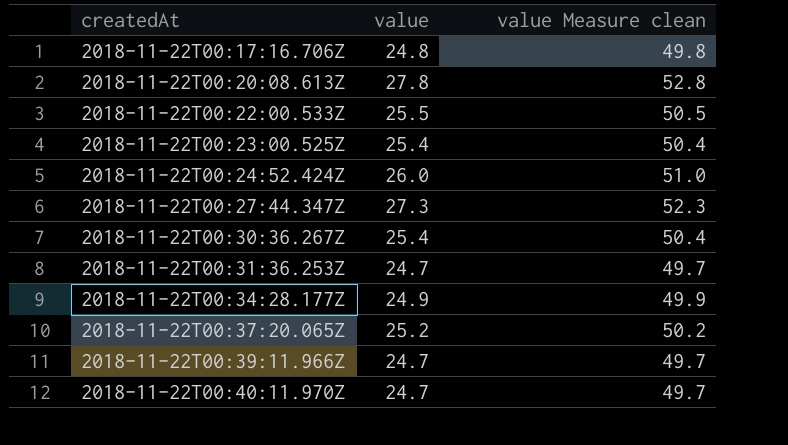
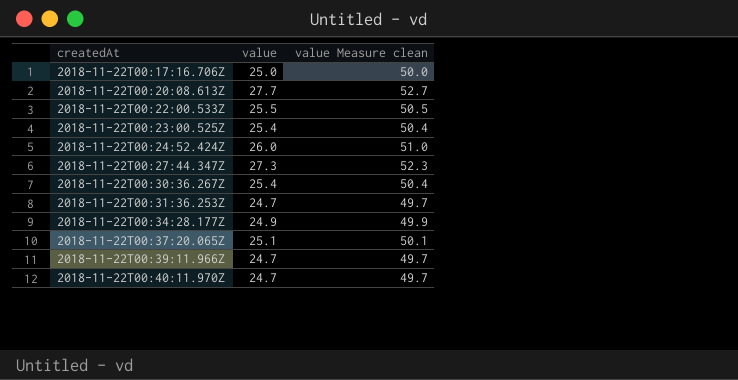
2018-11-22T00:17:16.706Z | value: 24.8 -> 25.0
2018-11-22T00:17:16.706Z | value Measure clean: 49.8 -> 50.0
2018-11-22T00:20:08.613Z | value: 27.8 -> 27.7
2018-11-22T00:20:08.613Z | value Measure clean: 52.8 -> 52.7
2018-11-22T00:37:20.065Z | value: 25.2 -> 25.1
2018-11-22T00:37:20.065Z | value Measure clean: 50.2 -> 50.1

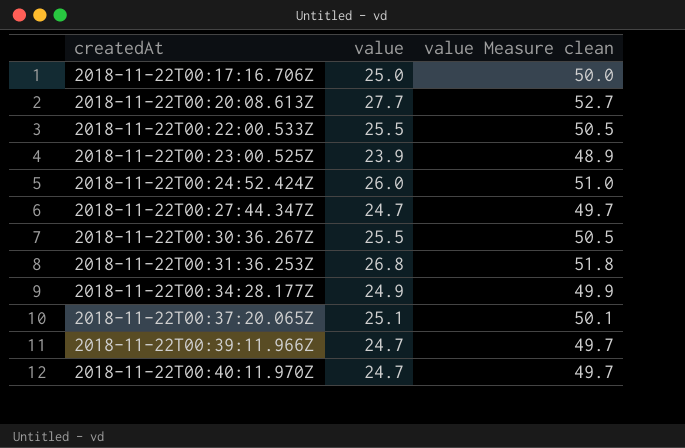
2018-11-22T00:23:00.525Z | value: 25.4 -> 23.9
2018-11-22T00:23:00.525Z | value Measure clean: 50.4 -> 48.9
2018-11-22T00:27:44.347Z | value: 27.3 -> 24.7
2018-11-22T00:27:44.347Z | value Measure clean: 52.3 -> 49.7
2018-11-22T00:30:36.267Z | value: 25.4 -> 25.5
2018-11-22T00:30:36.267Z | value Measure clean: 50.4 -> 50.5
2018-11-22T00:31:36.253Z | value: 24.7 -> 26.8
2018-11-22T00:31:36.253Z | value Measure clean: 49.7 -> 51.8

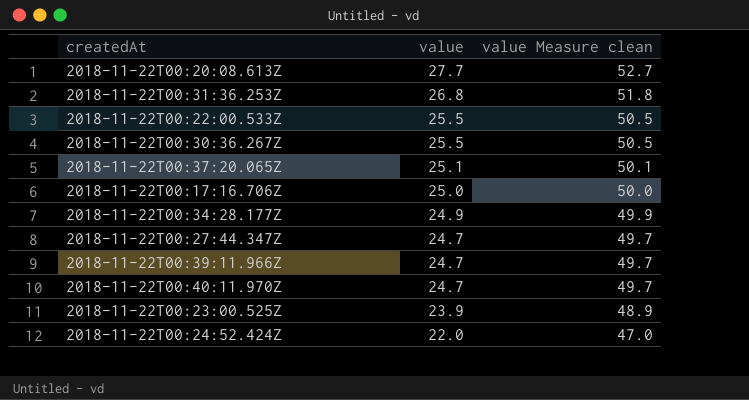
row order: createdAt ascending -> value descending
2018-11-22T00:24:52.424Z | value: 26.0 -> 22.0
2018-11-22T00:24:52.424Z | value Measure clean: 51.0 -> 47.0

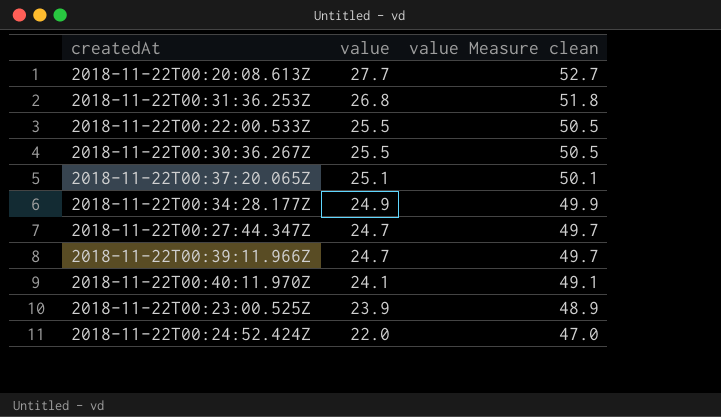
row 2018-11-22T00:17:16.706Z: 25.0 | 50.0 -> none
2018-11-22T00:40:11.970Z | value: 24.7 -> 24.1
2018-11-22T00:40:11.970Z | value Measure clean: 49.7 -> 49.1

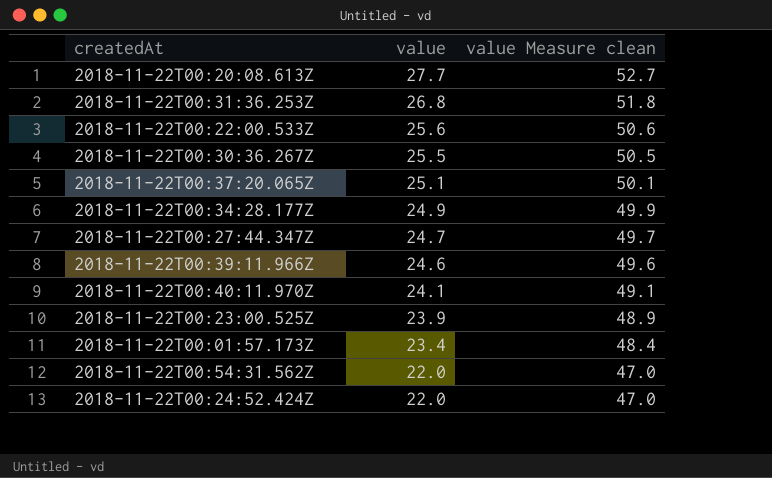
2018-11-22T00:22:00.533Z | value: 25.5 -> 25.6
2018-11-22T00:22:00.533Z | value Measure clean: 50.5 -> 50.6
2018-11-22T00:39:11.966Z | value: 24.7 -> 24.6
2018-11-22T00:39:11.966Z | value Measure clean: 49.7 -> 49.6
row 2018-11-22T00:01:57.173Z: none -> 23.4 | 48.4
row 2018-11-22T00:54:31.562Z: none -> 22.0 | 47.0

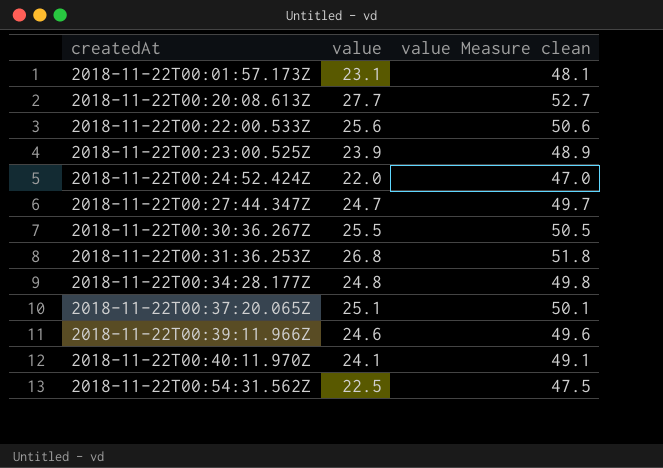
row order: value descending -> createdAt ascending
2018-11-22T00:01:57.173Z | value: 23.4 -> 23.1
2018-11-22T00:01:57.173Z | value Measure clean: 48.4 -> 48.1
2018-11-22T00:34:28.177Z | value: 24.9 -> 24.8
2018-11-22T00:34:28.177Z | value Measure clean: 49.9 -> 49.8
2018-11-22T00:54:31.562Z | value: 22.0 -> 22.5
2018-11-22T00:54:31.562Z | value Measure clean: 47.0 -> 47.5

